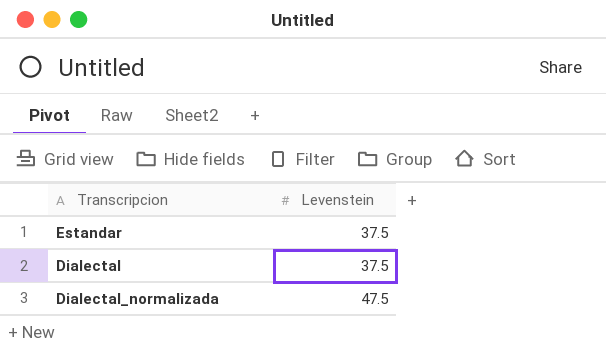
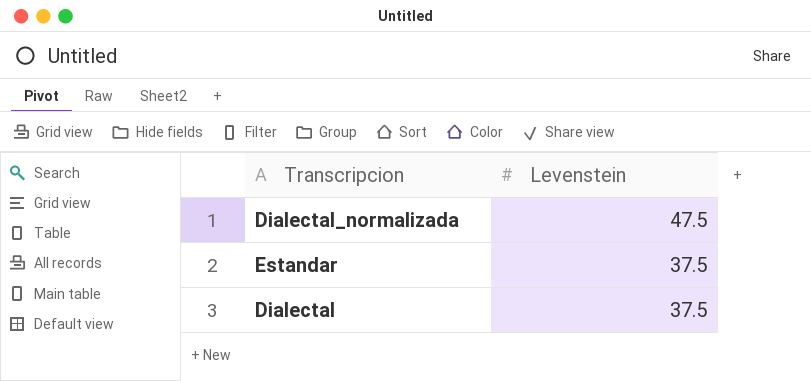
row order: Levenstein ascending -> Levenstein descending

